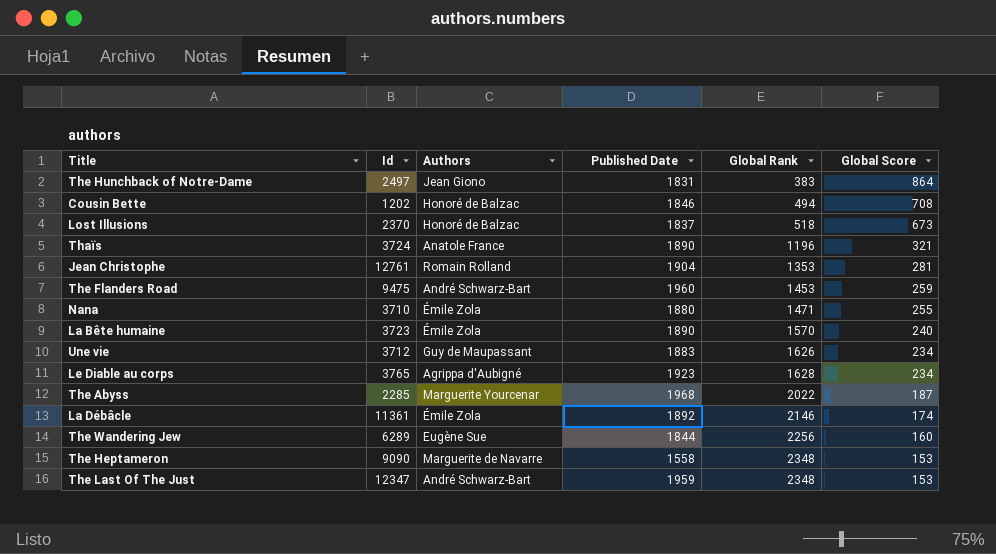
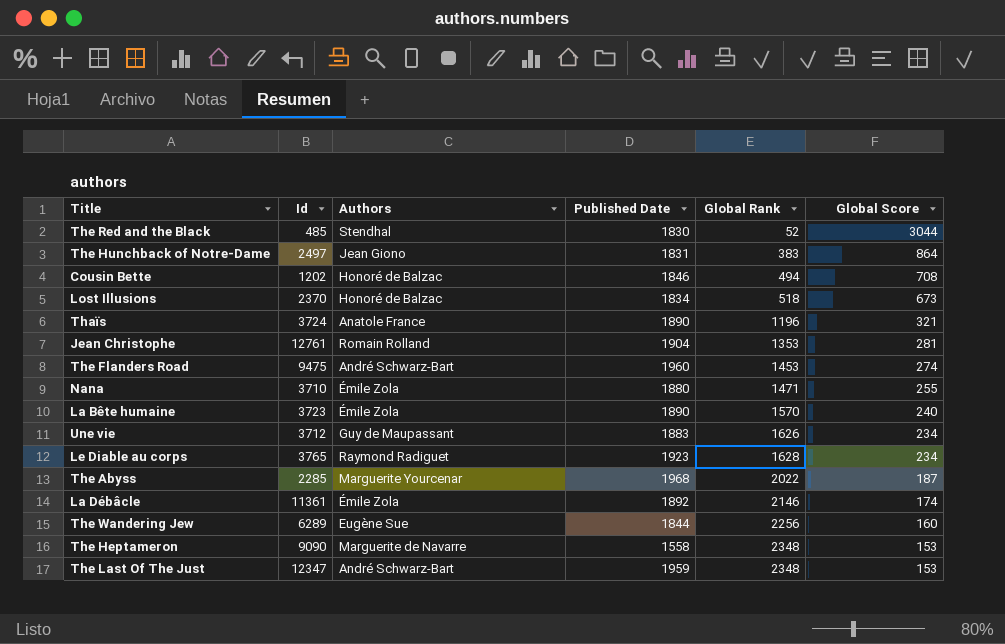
row The Red and the Black: none -> 485 | Stendhal | 1830 | 52 | 3044
Lost Illusions | Published Date: 1837 -> 1834
The Flanders Road | Global Score: 259 -> 274
Le Diable au corps | Authors: Agrippa d'Aubigné -> Raymond Radiguet

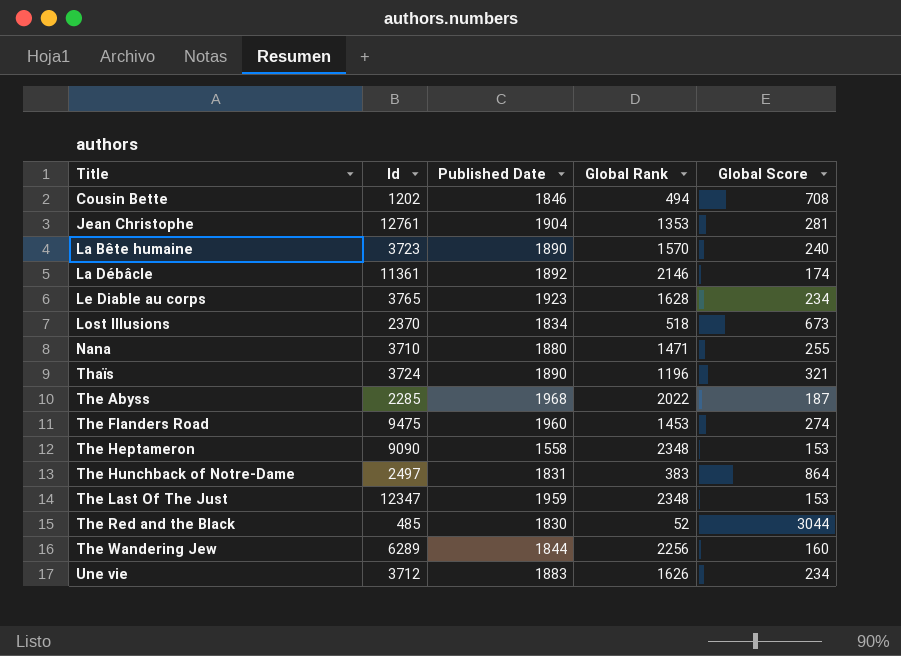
row order: Global Rank ascending -> Title ascending
column Authors | position: 3 -> none

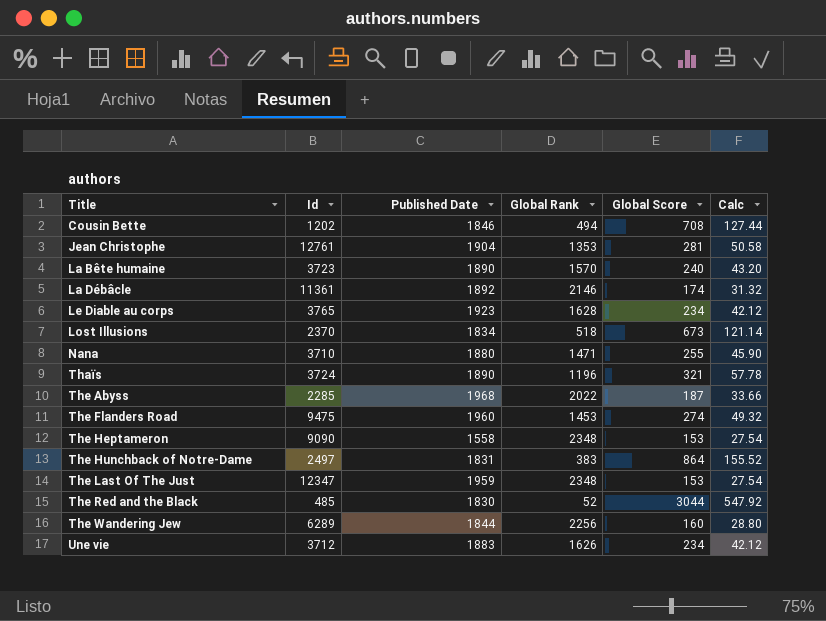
column Calc | formula: none -> [Global Score] * 0.18

